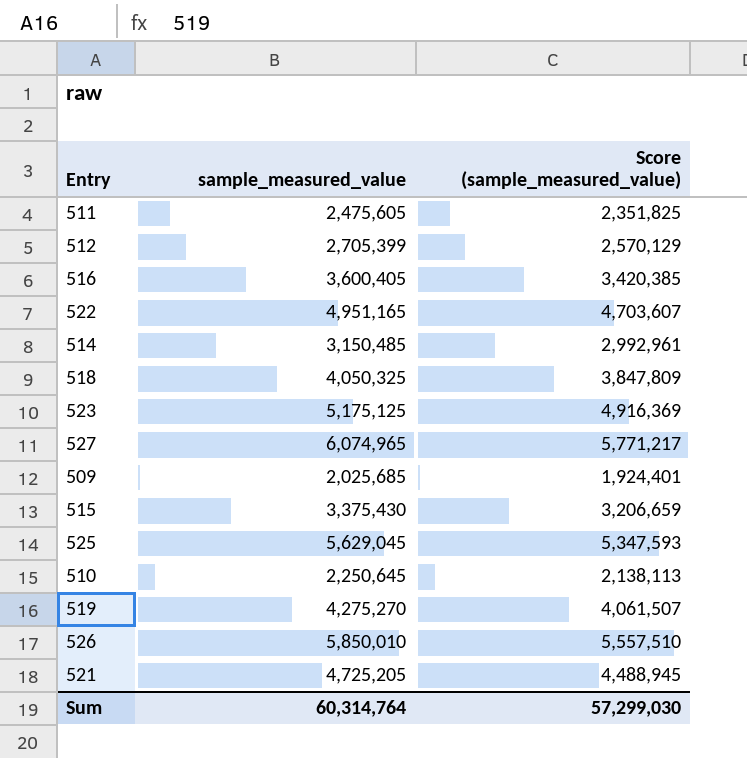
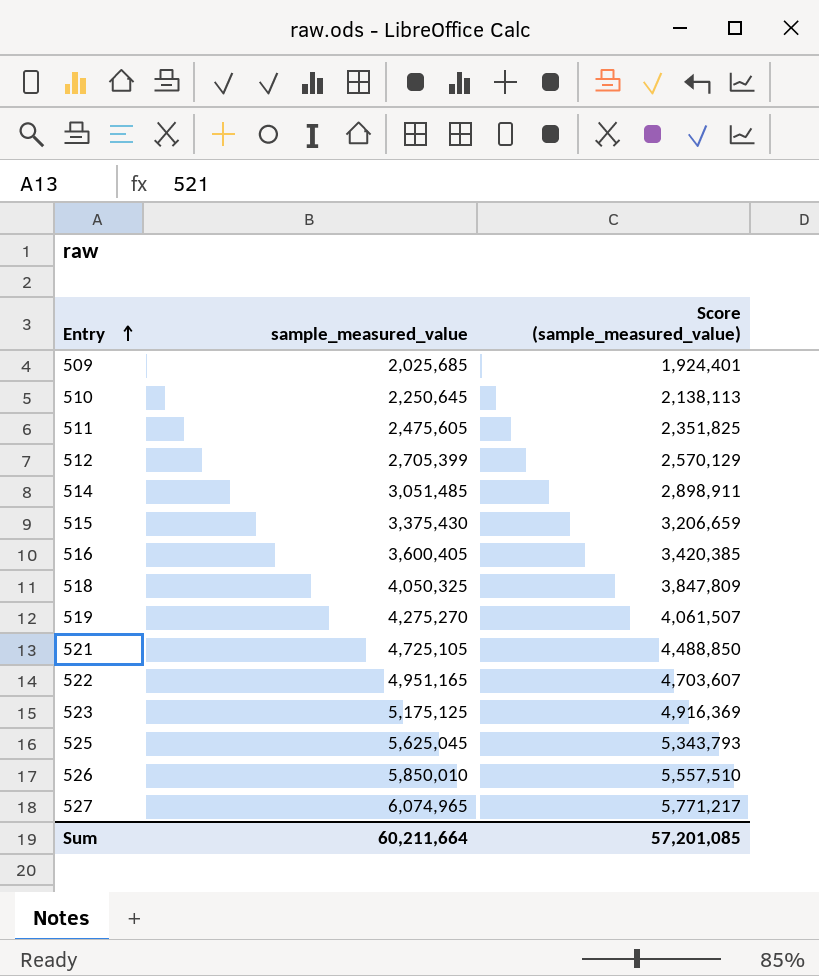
row order: none -> Entry ascending
514 | sample_measured_value: 3,150,485 -> 3,051,485
514 | Score (sample_measured_value): 2,992,961 -> 2,898,911
521 | sample_measured_value: 4,725,205 -> 4,725,105
521 | Score (sample_measured_value): 4,488,945 -> 4,488,850
525 | sample_measured_value: 5,629,045 -> 5,625,045
525 | Score (sample_measured_value): 5,347,593 -> 5,343,793
Sum | sample_measured_value: 60,314,764 -> 60,211,664
Sum | Score (sample_measured_value): 57,299,030 -> 57,201,085

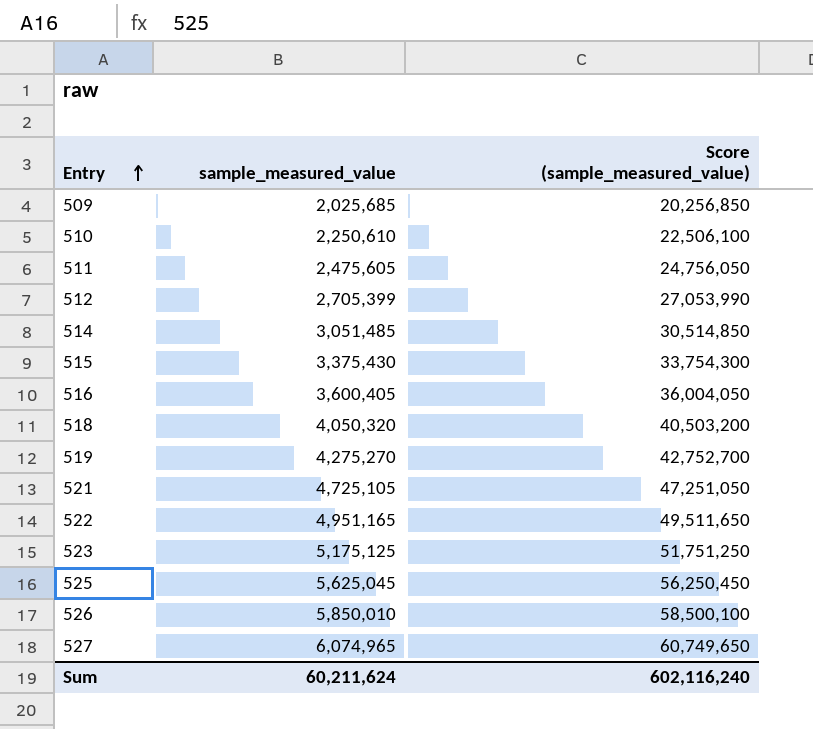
column Score (sample_measured_value) | formula: [sample_measured_value] * 0.95 -> [sample_measured_value] * 10
510 | sample_measured_value: 2,250,645 -> 2,250,610
518 | sample_measured_value: 4,050,325 -> 4,050,320
Sum | sample_measured_value: 60,211,664 -> 60,211,624
Sum | Score (sample_measured_value): 57,201,085 -> 602,116,240

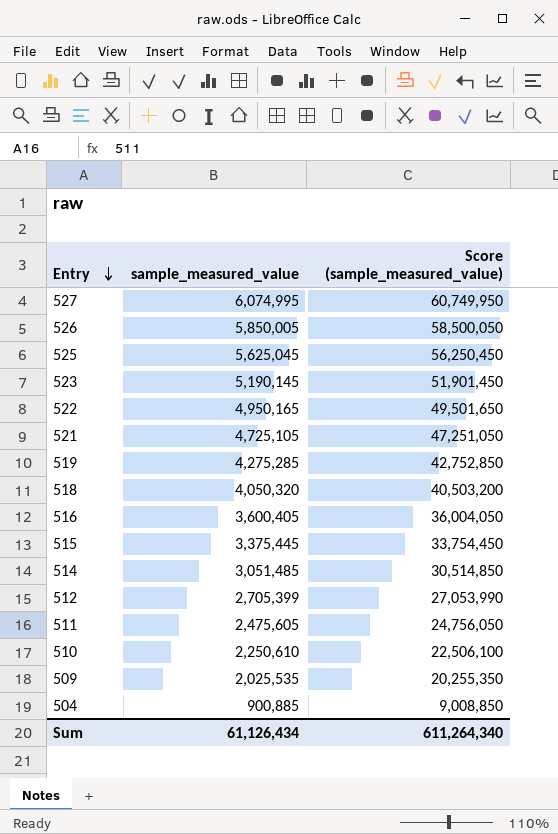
row order: Entry ascending -> Entry descending
527 | sample_measured_value: 6,074,965 -> 6,074,995
527 | Score (sample_measured_value): 60,749,650 -> 60,749,950
526 | sample_measured_value: 5,850,010 -> 5,850,005
526 | Score (sample_measured_value): 58,500,100 -> 58,500,050
523 | sample_measured_value: 5,175,125 -> 5,190,145
523 | Score (sample_measured_value): 51,751,250 -> 51,901,450
522 | sample_measured_value: 4,951,165 -> 4,950,165
522 | Score (sample_measured_value): 49,511,650 -> 49,501,650
519 | sample_measured_value: 4,275,270 -> 4,275,285
519 | Score (sample_measured_value): 42,752,700 -> 42,752,850
515 | sample_measured_value: 3,375,430 -> 3,375,445
515 | Score (sample_measured_value): 33,754,300 -> 33,754,450
509 | sample_measured_value: 2,025,685 -> 2,025,535
509 | Score (sample_measured_value): 20,256,850 -> 20,255,350
row 504: none -> 900,885 | 9,008,850
Sum | sample_measured_value: 60,211,624 -> 61,126,434
Sum | Score (sample_measured_value): 602,116,240 -> 611,264,340

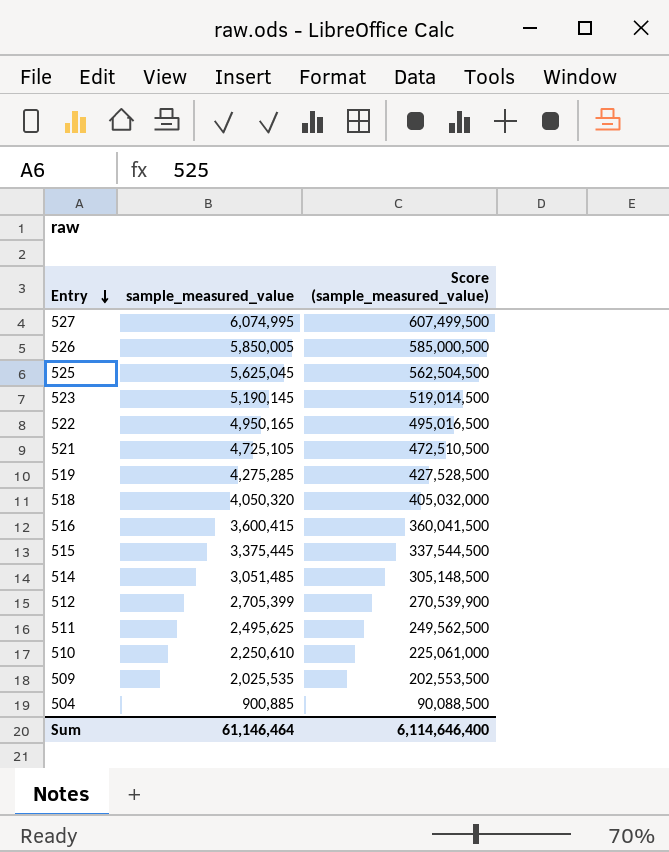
column Score (sample_measured_value) | formula: [sample_measured_value] * 10 -> [sample_measured_value] * 100
516 | sample_measured_value: 3,600,405 -> 3,600,415
511 | sample_measured_value: 2,475,605 -> 2,495,625
Sum | sample_measured_value: 61,126,434 -> 61,146,464
Sum | Score (sample_measured_value): 611,264,340 -> 6,114,646,400

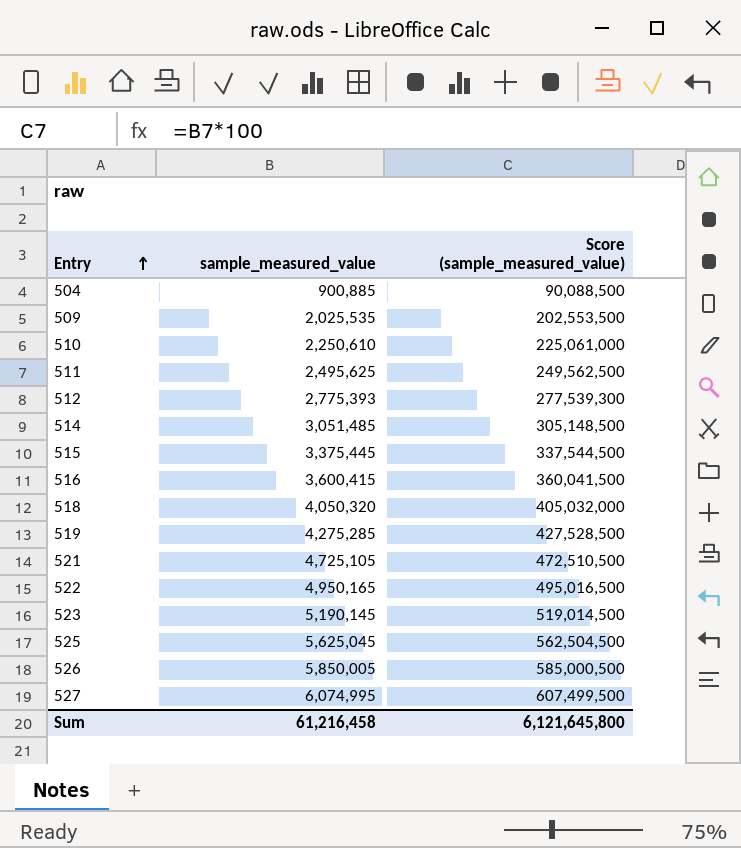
row order: Entry descending -> Entry ascending
512 | sample_measured_value: 2,705,399 -> 2,775,393
512 | Score (sample_measured_value): 270,539,900 -> 277,539,300
Sum | sample_measured_value: 61,146,464 -> 61,216,458
Sum | Score (sample_measured_value): 6,114,646,400 -> 6,121,645,800

